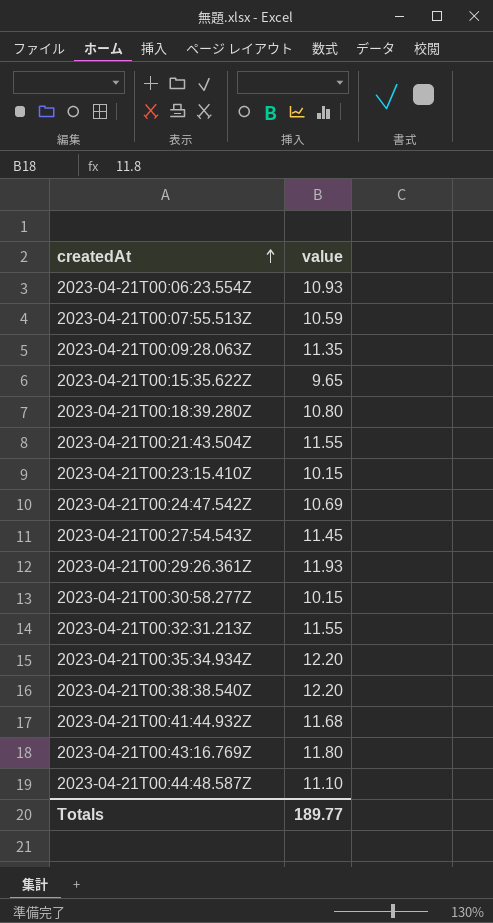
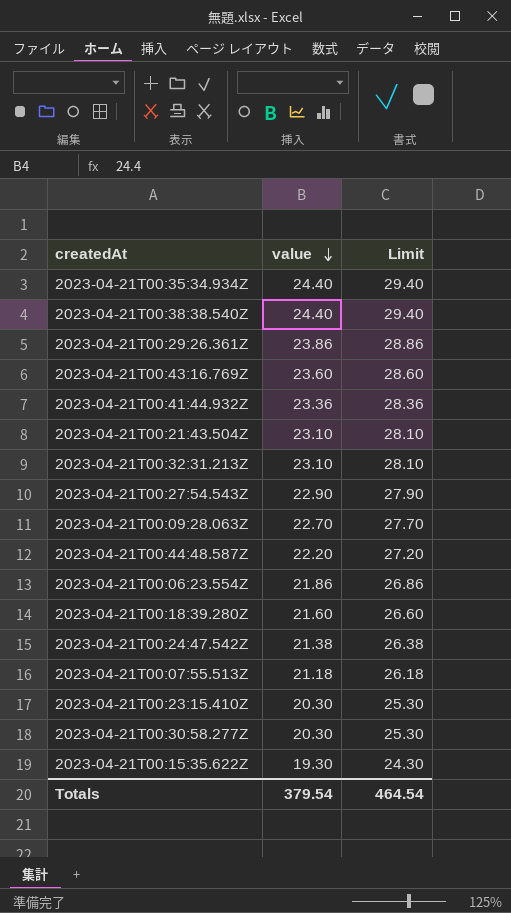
row order: createdAt ascending -> value descending
column Limit | formula: none -> [value] + 5
2023-04-21T00:35:34.934Z | value: 12.20 -> 24.40
2023-04-21T00:38:38.540Z | value: 12.20 -> 24.40
2023-04-21T00:29:26.361Z | value: 11.93 -> 23.86
2023-04-21T00:43:16.769Z | value: 11.80 -> 23.60
2023-04-21T00:41:44.932Z | value: 11.68 -> 23.36
2023-04-21T00:21:43.504Z | value: 11.55 -> 23.10
2023-04-21T00:32:31.213Z | value: 11.55 -> 23.10
2023-04-21T00:27:54.543Z | value: 11.45 -> 22.90
2023-04-21T00:09:28.063Z | value: 11.35 -> 22.70
2023-04-21T00:44:48.587Z | value: 11.10 -> 22.20
2023-04-21T00:06:23.554Z | value: 10.93 -> 21.86
2023-04-21T00:18:39.280Z | value: 10.80 -> 21.60
2023-04-21T00:24:47.542Z | value: 10.69 -> 21.38
2023-04-21T00:07:55.513Z | value: 10.59 -> 21.18
2023-04-21T00:23:15.410Z | value: 10.15 -> 20.30
2023-04-21T00:30:58.277Z | value: 10.15 -> 20.30
2023-04-21T00:15:35.622Z | value: 9.65 -> 19.30
Totals | value: 189.77 -> 379.54

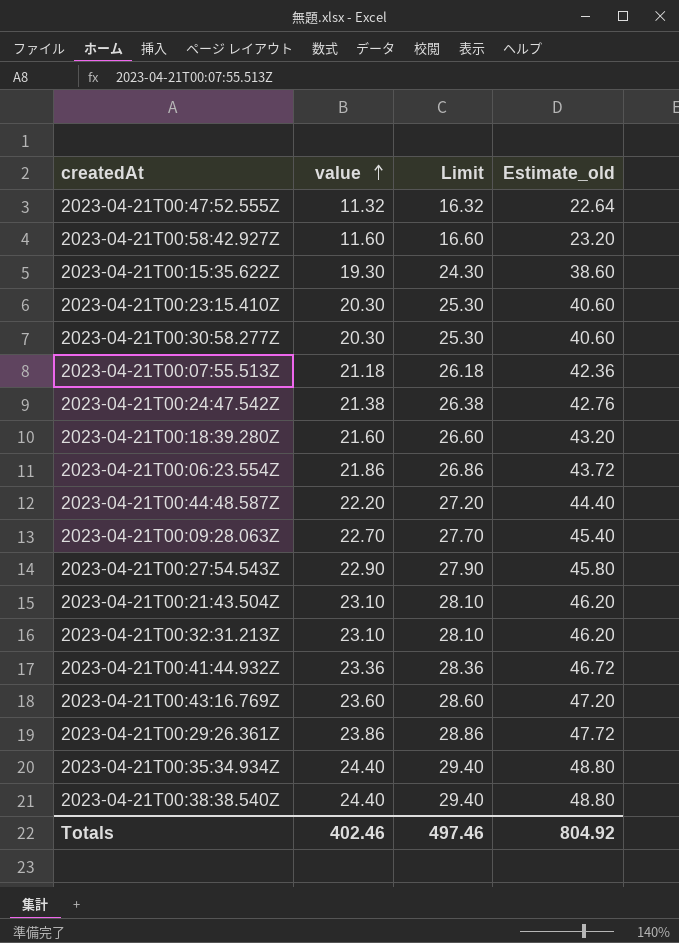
row order: value descending -> value ascending
column Estimate_old | formula: none -> [value] * 2
row 2023-04-21T00:47:52.555Z: none -> 11.32 | 16.32 | 22.64
row 2023-04-21T00:58:42.927Z: none -> 11.60 | 16.60 | 23.20
Totals | value: 379.54 -> 402.46
Totals | Limit: 464.54 -> 497.46

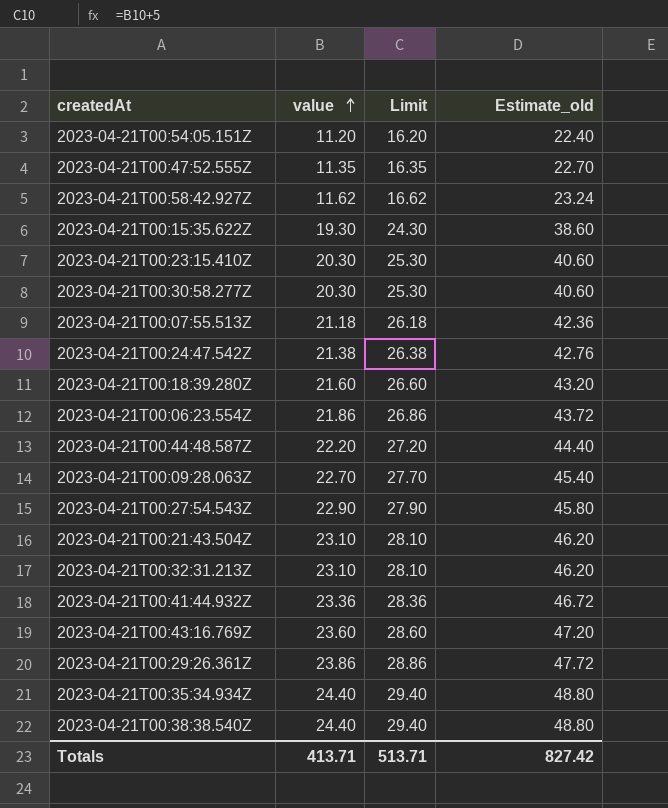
row 2023-04-21T00:54:05.151Z: none -> 11.20 | 16.20 | 22.40
2023-04-21T00:47:52.555Z | value: 11.32 -> 11.35
2023-04-21T00:47:52.555Z | Limit: 16.32 -> 16.35
2023-04-21T00:47:52.555Z | Estimate_old: 22.64 -> 22.70
2023-04-21T00:58:42.927Z | value: 11.60 -> 11.62
2023-04-21T00:58:42.927Z | Limit: 16.60 -> 16.62
2023-04-21T00:58:42.927Z | Estimate_old: 23.20 -> 23.24
Totals | value: 402.46 -> 413.71
Totals | Limit: 497.46 -> 513.71
Totals | Estimate_old: 804.92 -> 827.42

